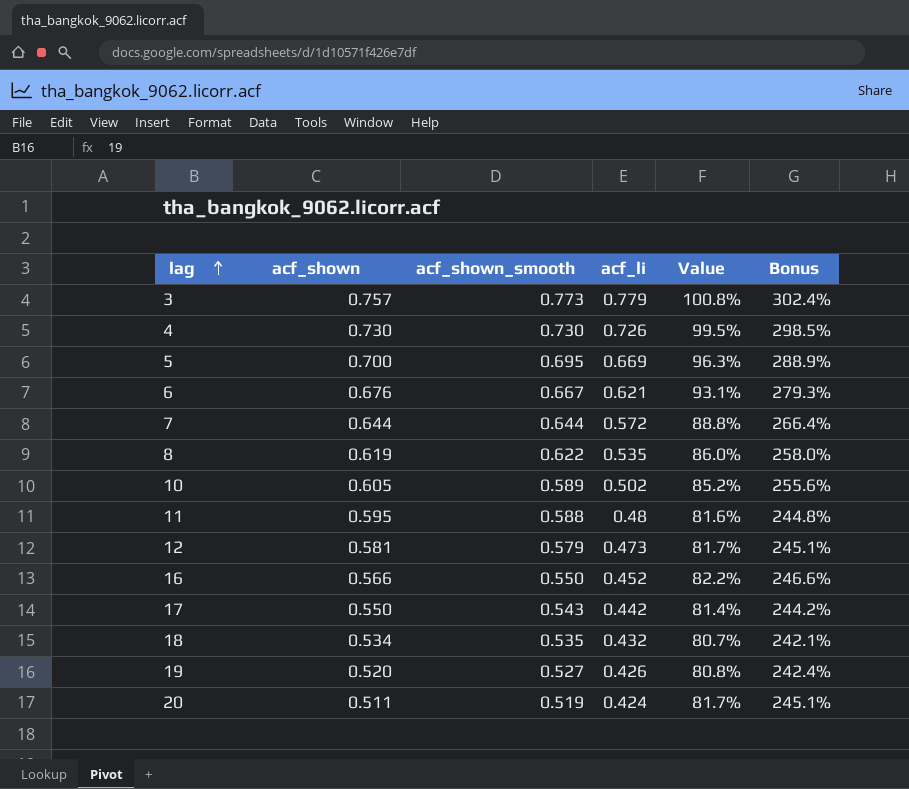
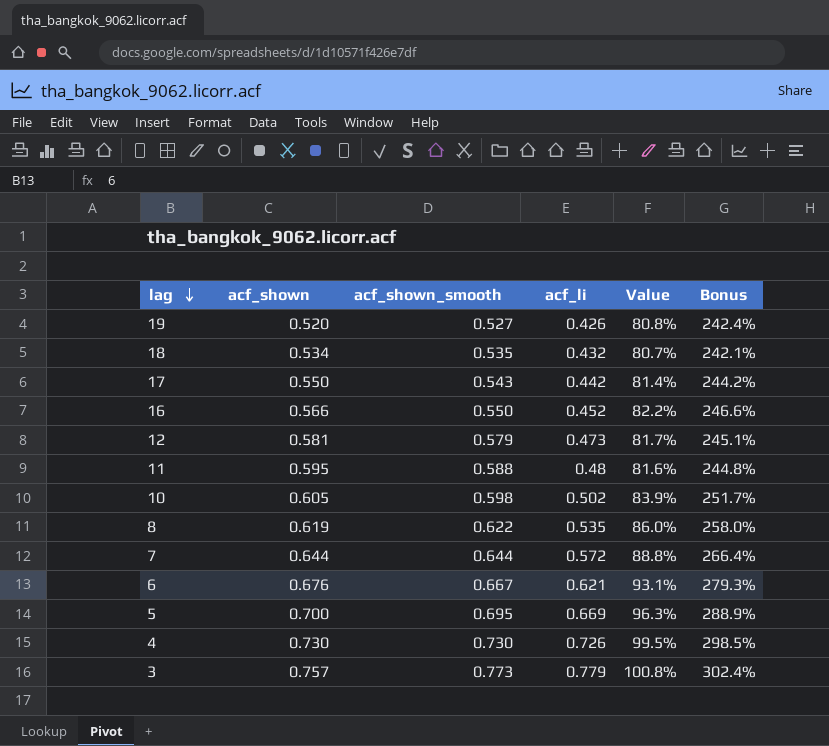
row order: lag ascending -> lag descending
row 20: 0.511 | 0.519 | 0.424 | 81.7% | 245.1% -> none
10 | acf_shown_smooth: 0.589 -> 0.598
10 | Value: 85.2% -> 83.9%
10 | Bonus: 255.6% -> 251.7%

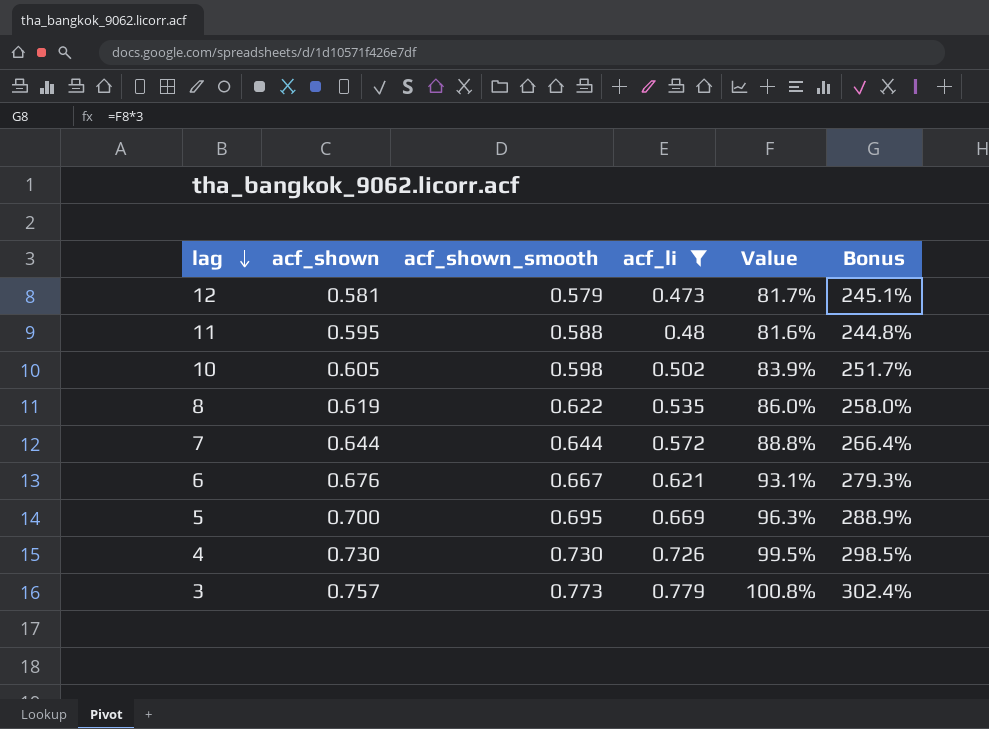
filter: none -> acf_li >= 0.473

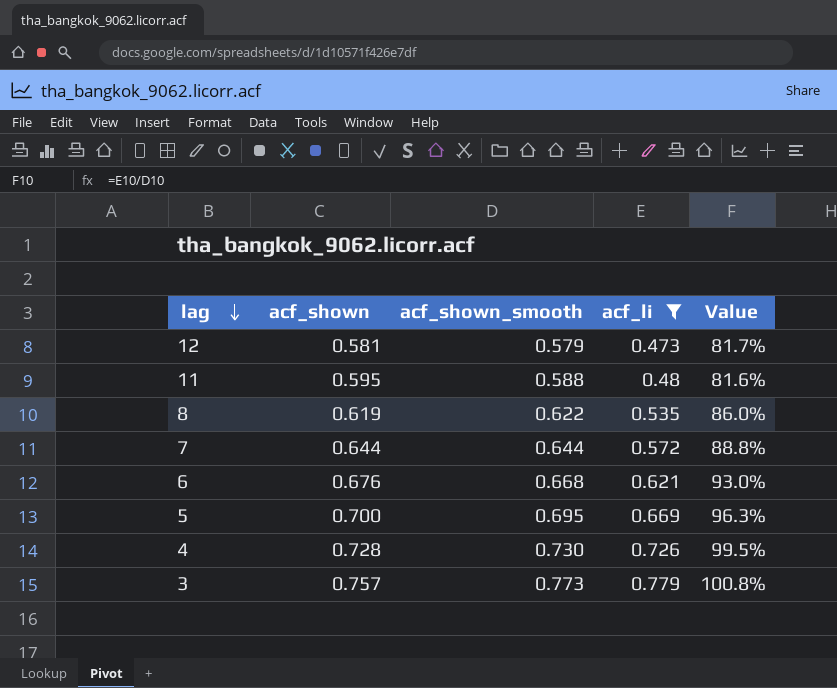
column Bonus | formula: [Value] * 3 -> none
row 10: 0.605 | 0.598 | 0.502 | 83.9% | 251.7% -> none
6 | acf_shown_smooth: 0.667 -> 0.668
6 | Value: 93.1% -> 93.0%
4 | acf_shown: 0.730 -> 0.728

